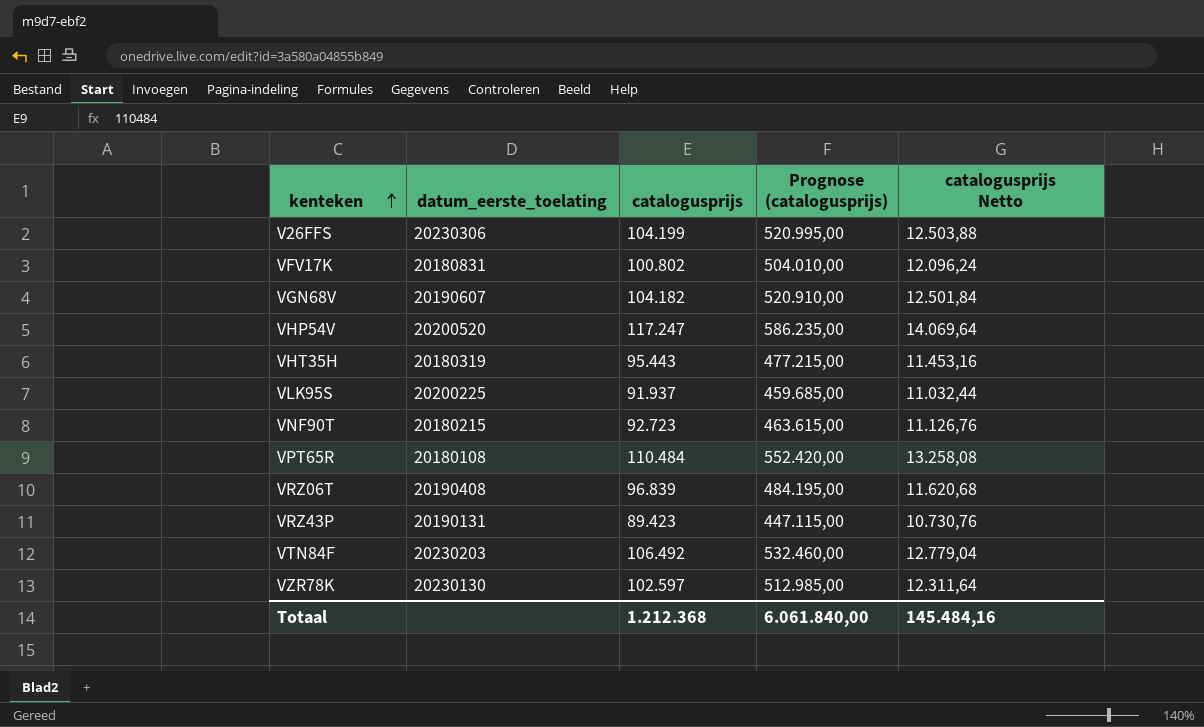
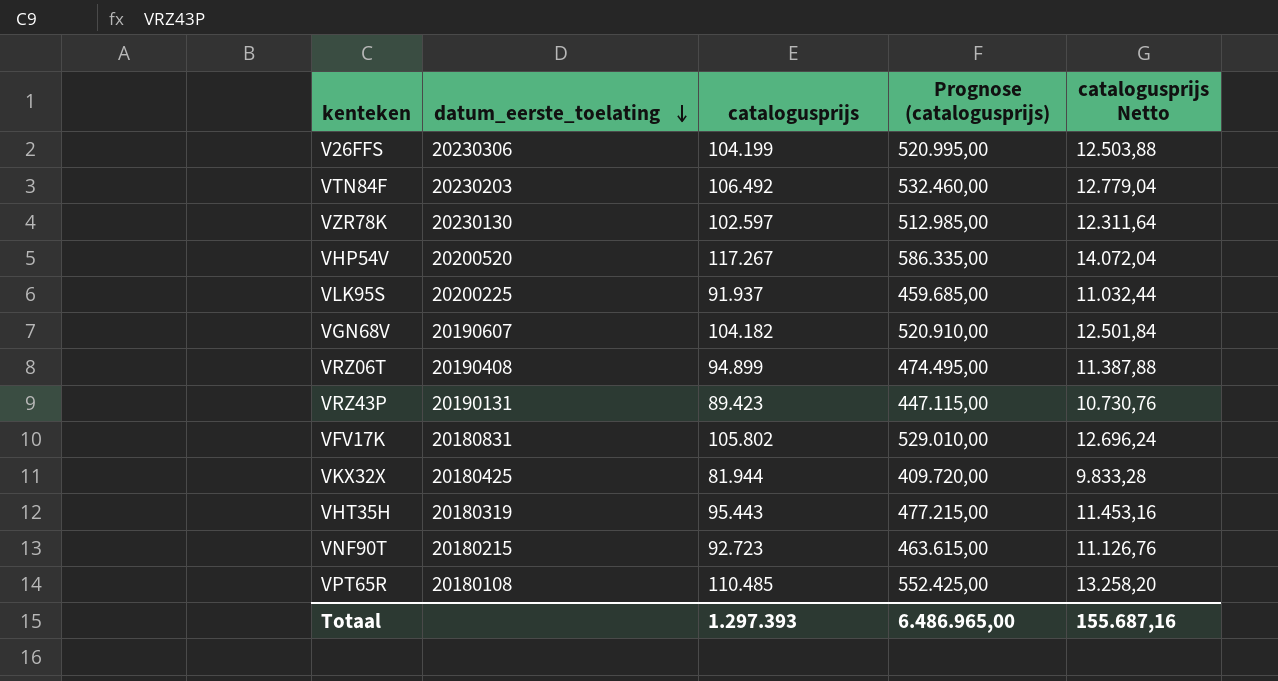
row order: kenteken ascending -> datum_eerste_toelating descending
VHP54V | catalogusprijs: 117.247 -> 117.267
VHP54V | Prognose (catalogusprijs): 586.235,00 -> 586.335,00
VHP54V | catalogusprijs Netto: 14.069,64 -> 14.072,04
VRZ06T | catalogusprijs: 96.839 -> 94.899
VRZ06T | Prognose (catalogusprijs): 484.195,00 -> 474.495,00
VRZ06T | catalogusprijs Netto: 11.620,68 -> 11.387,88
VFV17K | catalogusprijs: 100.802 -> 105.802
VFV17K | Prognose (catalogusprijs): 504.010,00 -> 529.010,00
VFV17K | catalogusprijs Netto: 12.096,24 -> 12.696,24
row VKX32X: none -> 20180425 | 81.944 | 409.720,00 | 9.833,28
VPT65R | catalogusprijs: 110.484 -> 110.485
VPT65R | Prognose (catalogusprijs): 552.420,00 -> 552.425,00
VPT65R | catalogusprijs Netto: 13.258,08 -> 13.258,20
Totaal | catalogusprijs: 1.212.368 -> 1.297.393
Totaal | Prognose (catalogusprijs): 6.061.840,00 -> 6.486.965,00
Totaal | catalogusprijs Netto: 145.484,16 -> 155.687,16

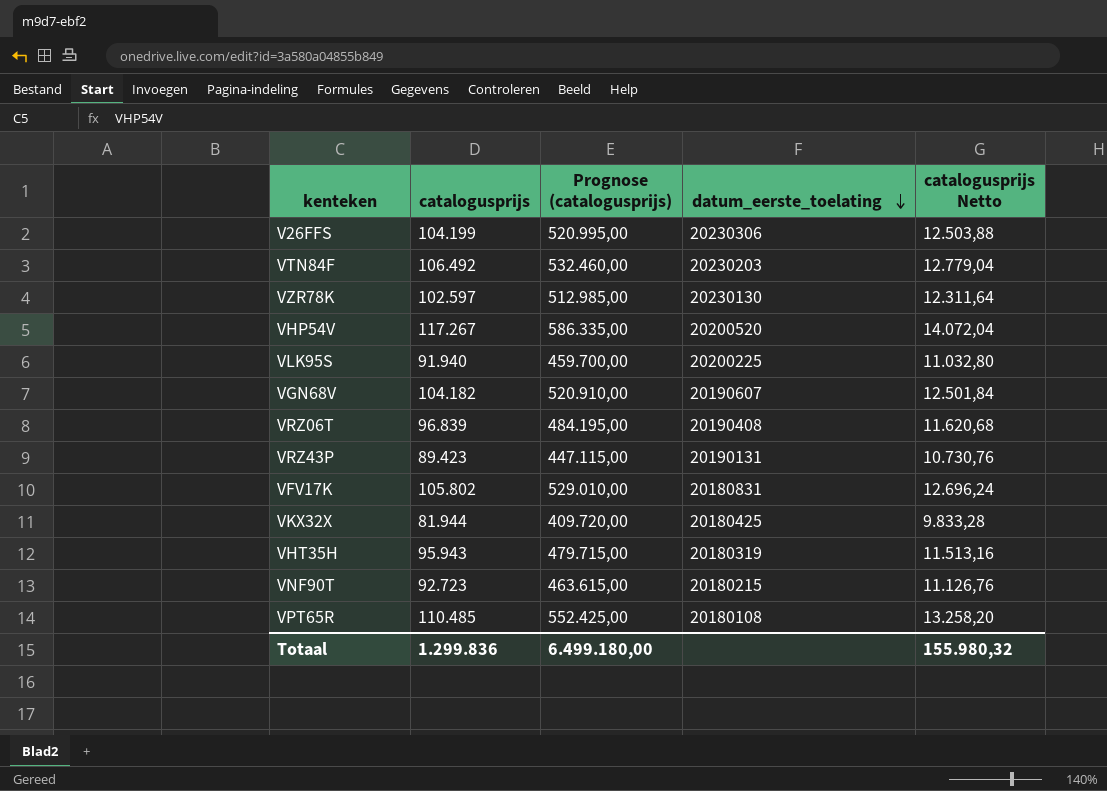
column datum_eerste_toelating | position: 2 -> 4
VLK95S | catalogusprijs: 91.937 -> 91.940
VLK95S | Prognose (catalogusprijs): 459.685,00 -> 459.700,00
VLK95S | catalogusprijs Netto: 11.032,44 -> 11.032,80
VRZ06T | catalogusprijs: 94.899 -> 96.839
VRZ06T | Prognose (catalogusprijs): 474.495,00 -> 484.195,00
VRZ06T | catalogusprijs Netto: 11.387,88 -> 11.620,68
VHT35H | catalogusprijs: 95.443 -> 95.943
VHT35H | Prognose (catalogusprijs): 477.215,00 -> 479.715,00
VHT35H | catalogusprijs Netto: 11.453,16 -> 11.513,16
Totaal | catalogusprijs: 1.297.393 -> 1.299.836
Totaal | Prognose (catalogusprijs): 6.486.965,00 -> 6.499.180,00
Totaal | catalogusprijs Netto: 155.687,16 -> 155.980,32

